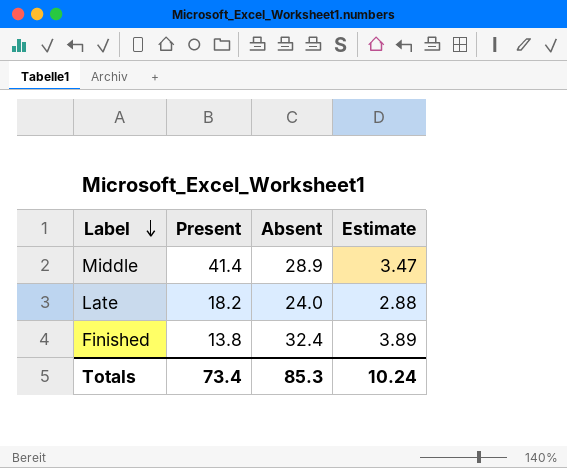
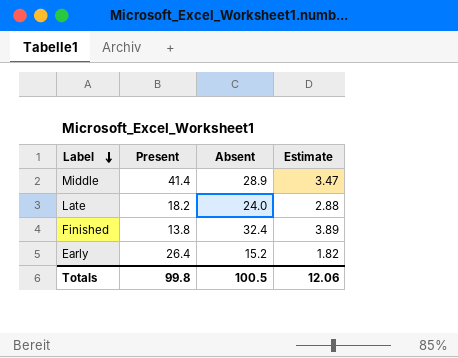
row Early: none -> 26.4 | 15.2 | 1.82
Totals | Present: 73.4 -> 99.8
Totals | Absent: 85.3 -> 100.5
Totals | Estimate: 10.24 -> 12.06

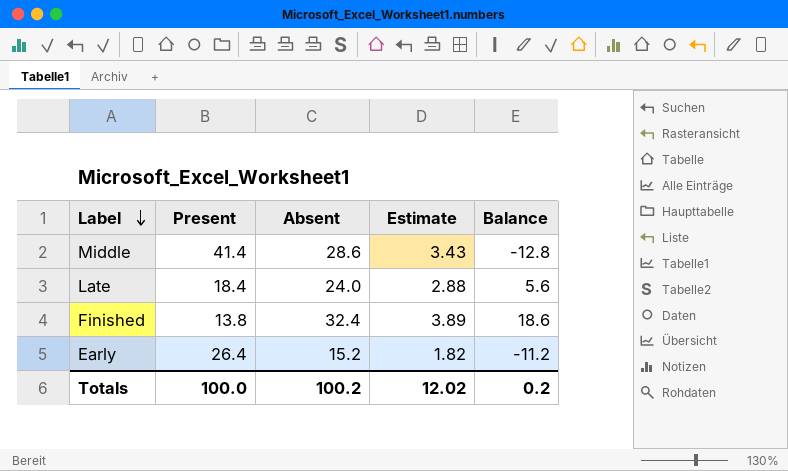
column Balance | formula: none -> [Absent] - [Present]
Middle | Absent: 28.9 -> 28.6
Middle | Estimate: 3.47 -> 3.43
Late | Present: 18.2 -> 18.4
Totals | Present: 99.8 -> 100.0
Totals | Absent: 100.5 -> 100.2
Totals | Estimate: 12.06 -> 12.02

